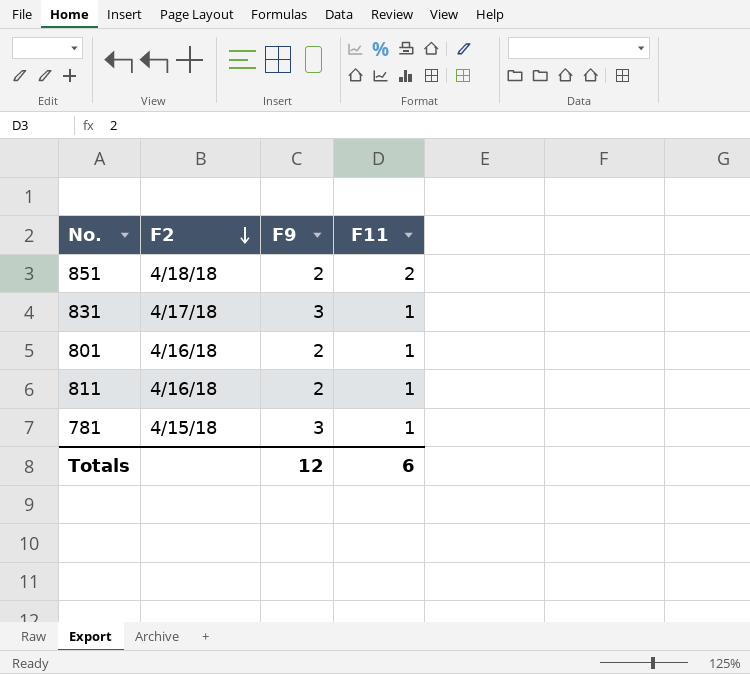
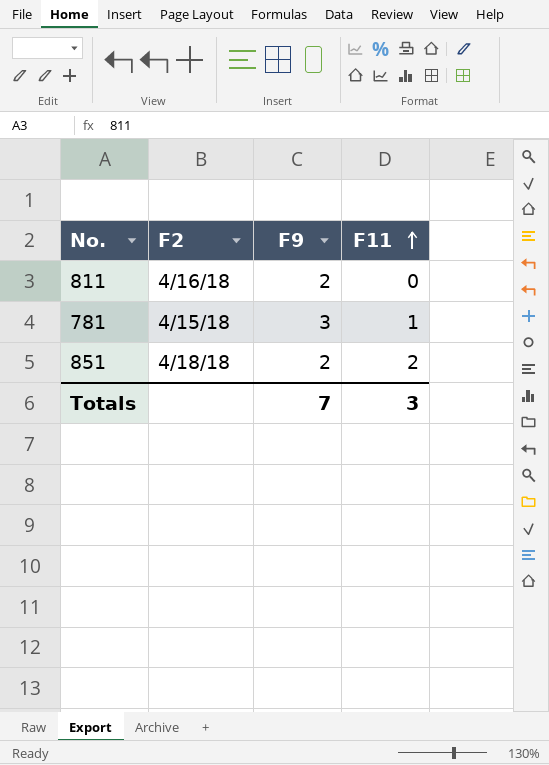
row order: F2 descending -> F11 ascending
row 831: 4/17/18 | 3 | 1 -> none
row 801: 4/16/18 | 2 | 1 -> none
811 | F11: 1 -> 0
Totals | F9: 12 -> 7
Totals | F11: 6 -> 3

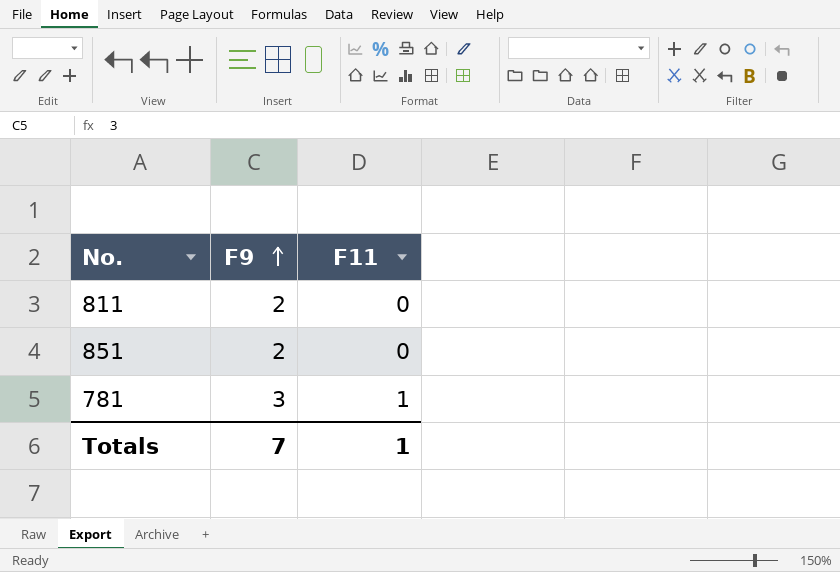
row order: F11 ascending -> F9 ascending
column F2 | position: 2 -> none
851 | F11: 2 -> 0
Totals | F11: 3 -> 1

